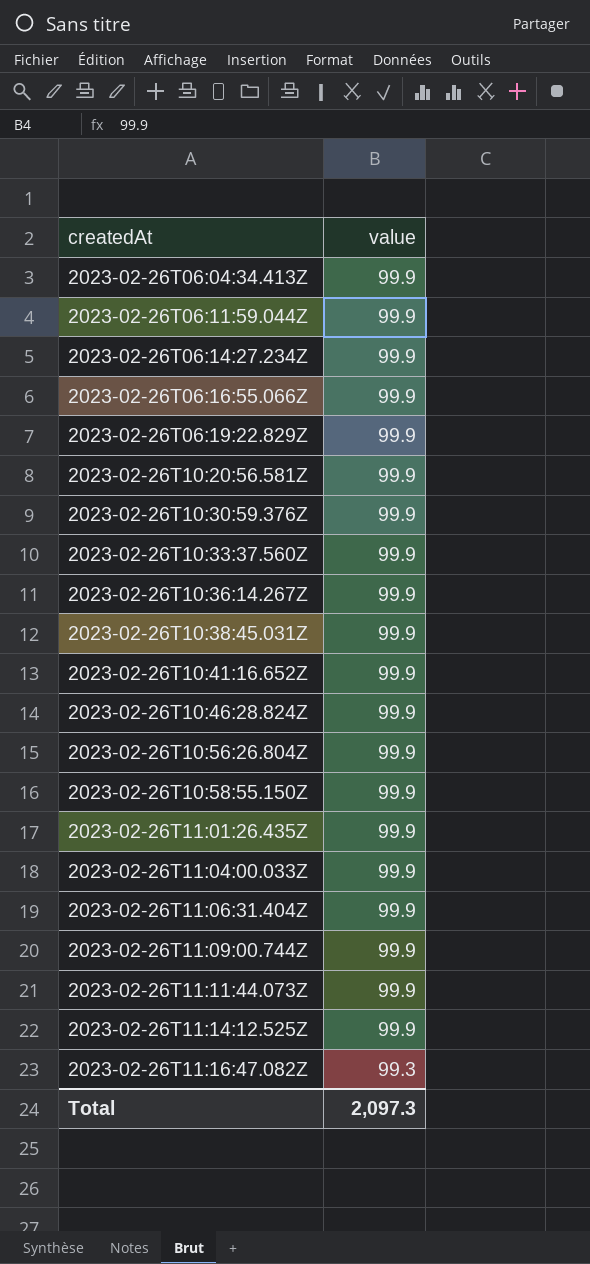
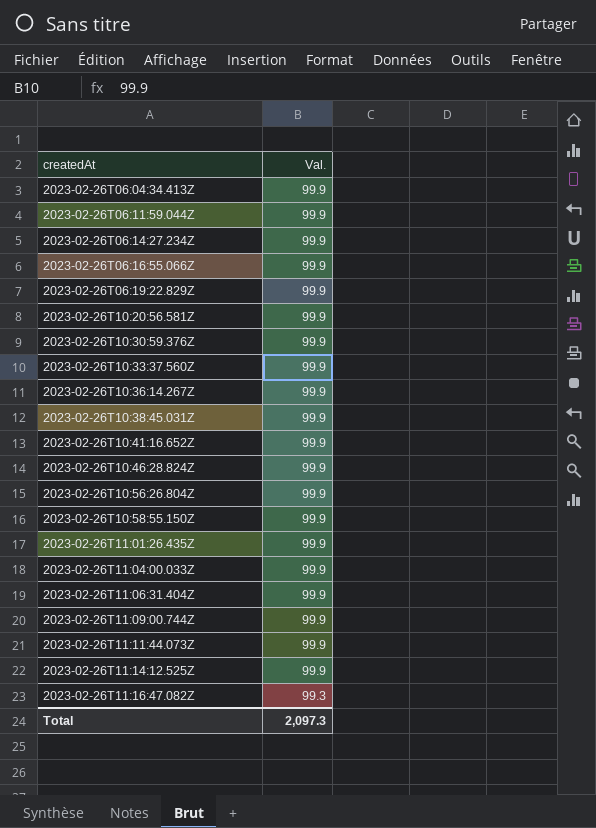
column name: value -> Val.

